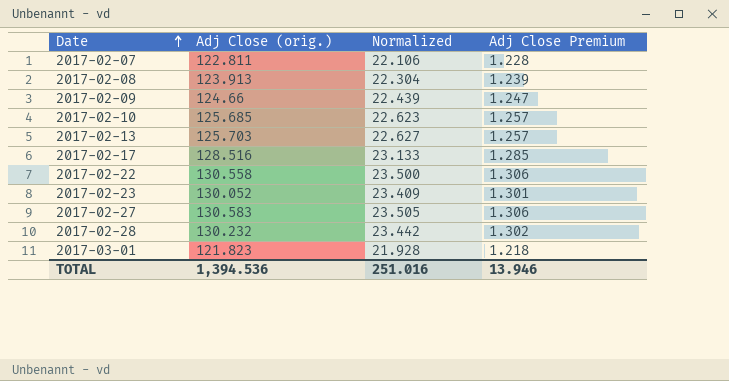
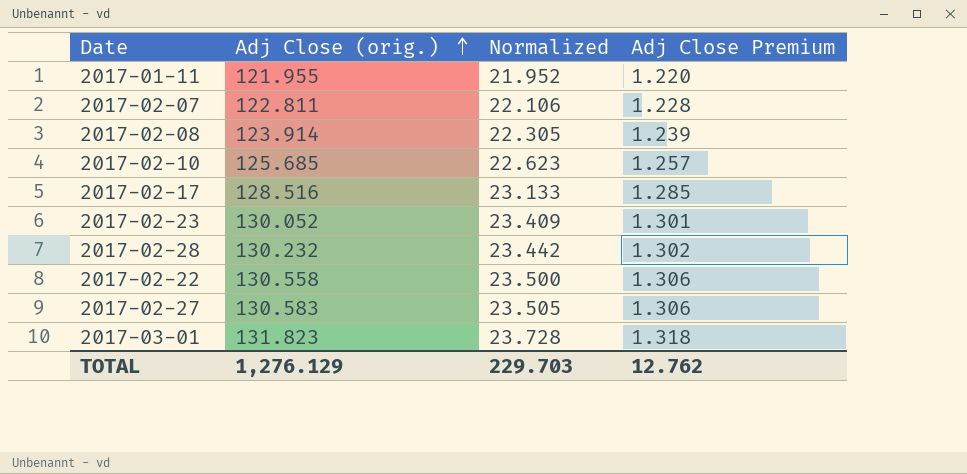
row order: Date ascending -> Adj Close (orig.) ascending
row 2017-02-09: 124.66 | 22.439 | 1.247 -> none
row 2017-02-13: 125.703 | 22.627 | 1.257 -> none
row 2017-01-11: none -> 121.955 | 21.952 | 1.220
2017-02-08 | Adj Close (orig.): 123.913 -> 123.914
2017-02-08 | Normalized: 22.304 -> 22.305
2017-03-01 | Adj Close (orig.): 121.823 -> 131.823
2017-03-01 | Normalized: 21.928 -> 23.728
2017-03-01 | Adj Close Premium: 1.218 -> 1.318
TOTAL | Adj Close (orig.): 1,394.536 -> 1,276.129
TOTAL | Normalized: 251.016 -> 229.703
TOTAL | Adj Close Premium: 13.946 -> 12.762

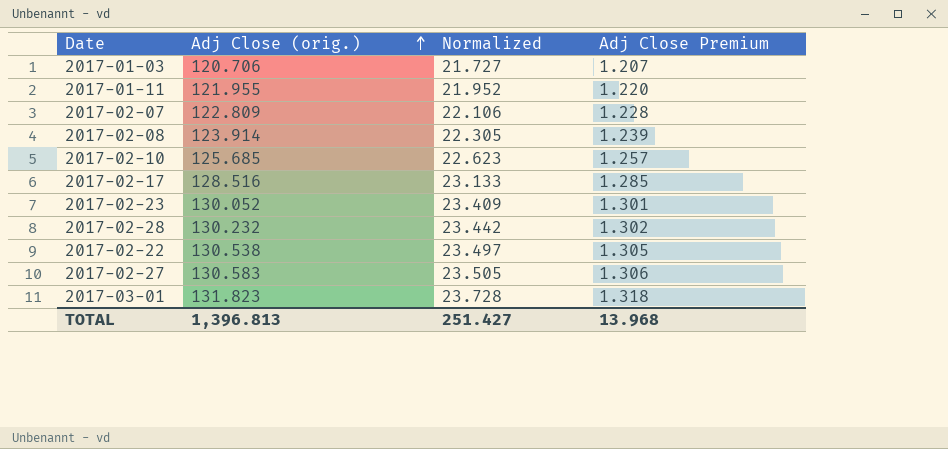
row 2017-01-03: none -> 120.706 | 21.727 | 1.207
2017-02-07 | Adj Close (orig.): 122.811 -> 122.809
2017-02-22 | Adj Close (orig.): 130.558 -> 130.538
2017-02-22 | Normalized: 23.500 -> 23.497
2017-02-22 | Adj Close Premium: 1.306 -> 1.305
TOTAL | Adj Close (orig.): 1,276.129 -> 1,396.813
TOTAL | Normalized: 229.703 -> 251.427
TOTAL | Adj Close Premium: 12.762 -> 13.968

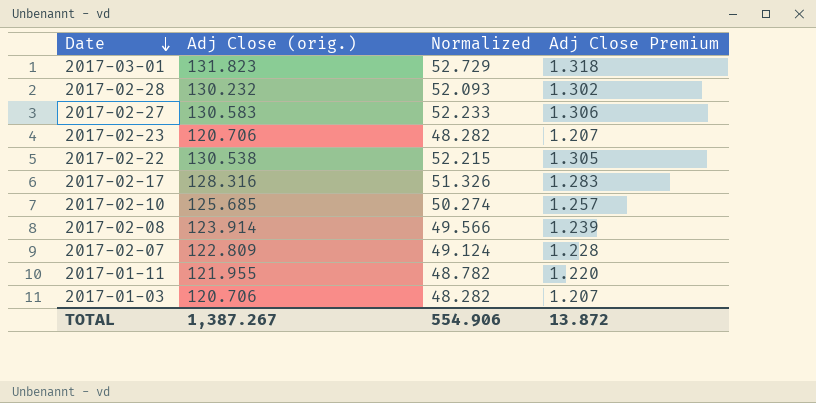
row order: Adj Close (orig.) ascending -> Date descending
column Normalized | formula: [Adj Close (orig.)] * 0.18 -> [Adj Close (orig.)] * 0.4
2017-02-23 | Adj Close (orig.): 130.052 -> 120.706
2017-02-23 | Adj Close Premium: 1.301 -> 1.207
2017-02-17 | Adj Close (orig.): 128.516 -> 128.316
2017-02-17 | Adj Close Premium: 1.285 -> 1.283
TOTAL | Adj Close (orig.): 1,396.813 -> 1,387.267
TOTAL | Normalized: 251.427 -> 554.906
TOTAL | Adj Close Premium: 13.968 -> 13.872

